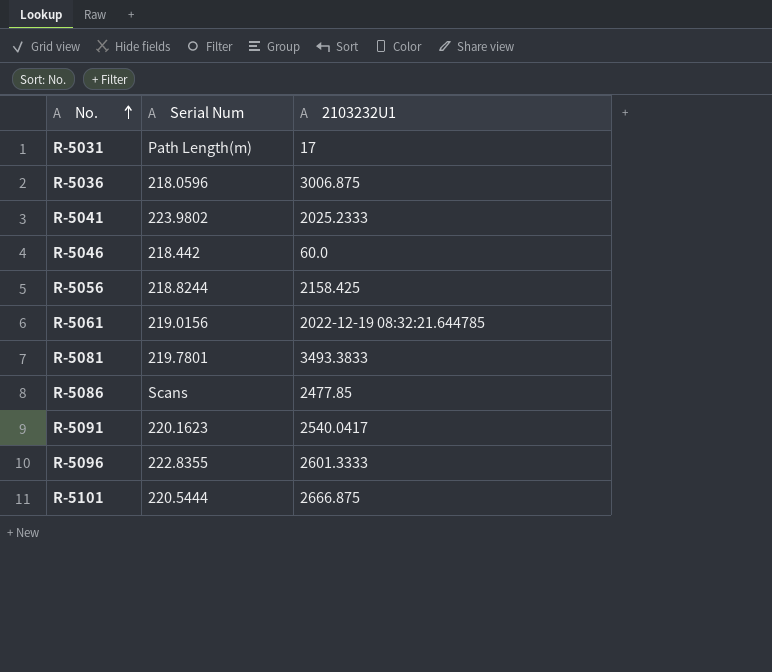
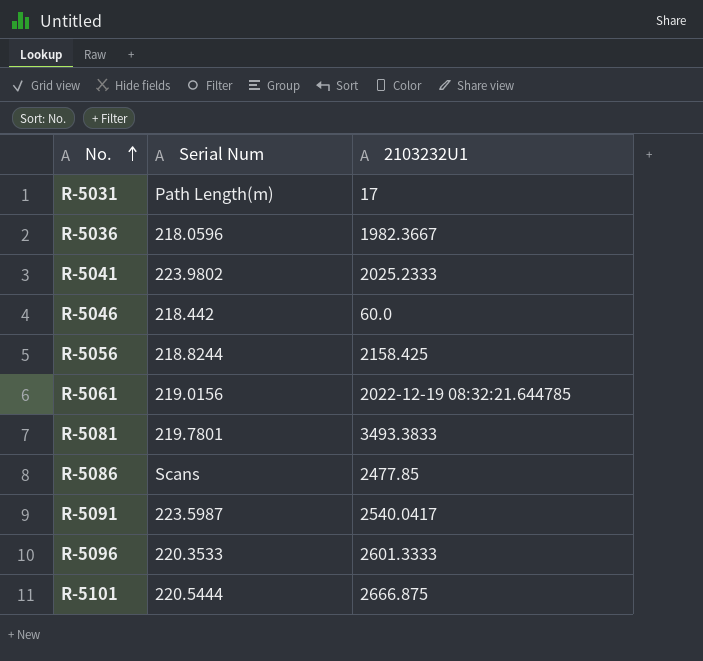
R-5036 | 2103232U1: 3006.875 -> 1982.3667
R-5091 | Serial Num: 220.1623 -> 223.5987
R-5096 | Serial Num: 222.8355 -> 220.3533

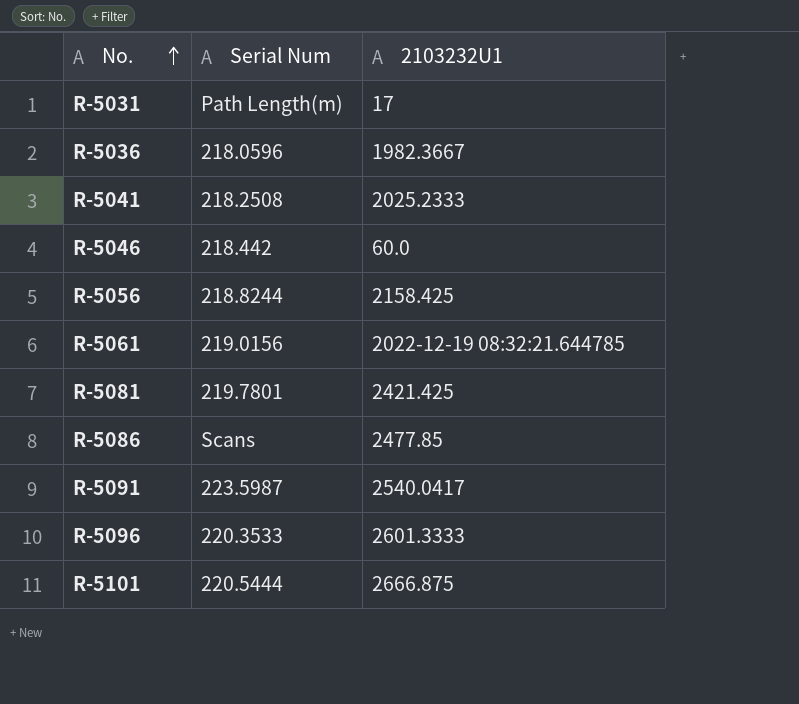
R-5041 | Serial Num: 223.9802 -> 218.2508
R-5081 | 2103232U1: 3493.3833 -> 2421.425

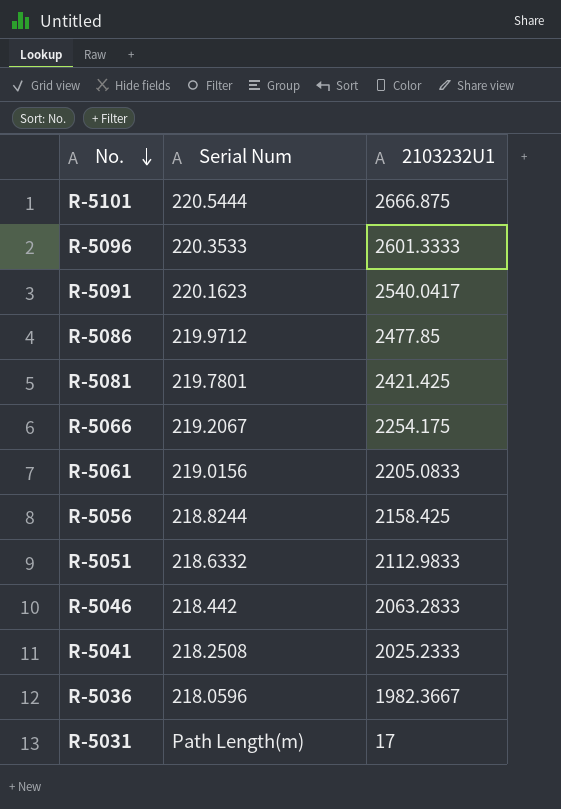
row order: No. ascending -> No. descending
R-5091 | Serial Num: 223.5987 -> 220.1623
R-5086 | Serial Num: Scans -> 219.9712
row R-5066: none -> 219.2067 | 2254.175
R-5061 | 2103232U1: 2022-12-19 08:32:21.644785 -> 2205.0833
row R-5051: none -> 218.6332 | 2112.9833
R-5046 | 2103232U1: 60.0 -> 2063.2833

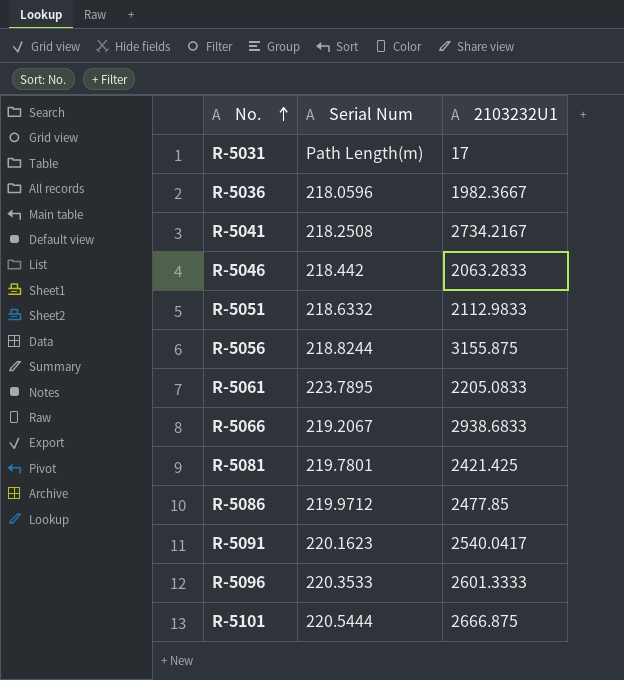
row order: No. descending -> No. ascending
R-5041 | 2103232U1: 2025.2333 -> 2734.2167
R-5056 | 2103232U1: 2158.425 -> 3155.875
R-5061 | Serial Num: 219.0156 -> 223.7895
R-5066 | 2103232U1: 2254.175 -> 2938.6833

